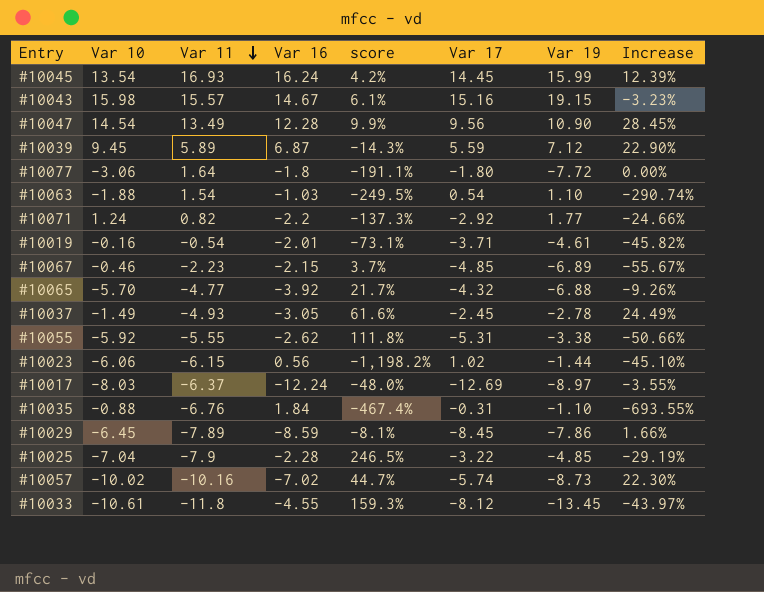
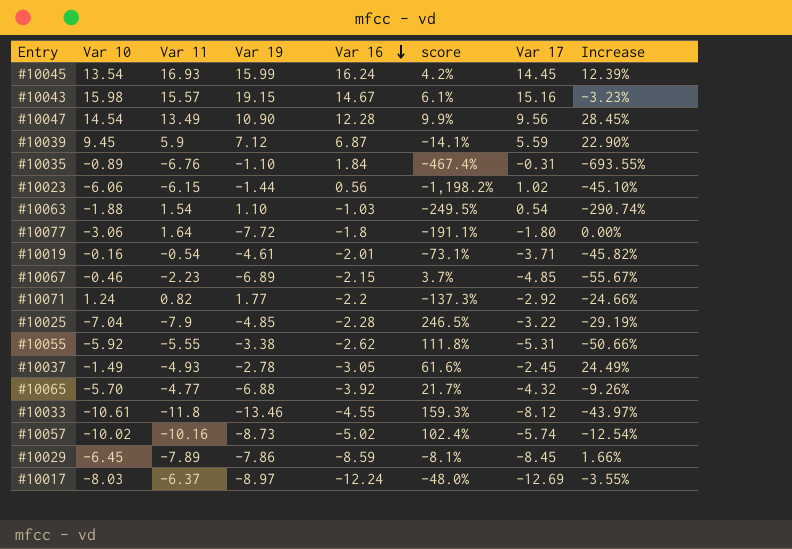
row order: Var 11 descending -> Var 16 descending
column Var 19 | position: 7 -> 4
#10039 | Var 11: 5.89 -> 5.9
#10039 | score: -14.3% -> -14.1%
#10035 | Var 10: -0.88 -> -0.89
#10033 | Var 19: -13.45 -> -13.46
#10057 | Var 16: -7.02 -> -5.02
#10057 | score: 44.7% -> 102.4%
#10057 | Increase: 22.30% -> -12.54%

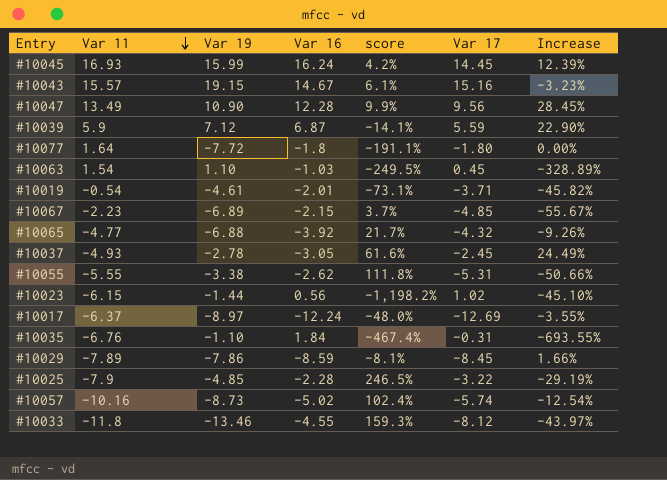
row order: Var 16 descending -> Var 11 descending
column Var 10 | position: 2 -> none
row #10071: 1.24 | 0.82 | 1.77 | -2.2 | -137.3% | -2.92 | -24.66% -> none
#10063 | Var 17: 0.54 -> 0.45
#10063 | Increase: -290.74% -> -328.89%

